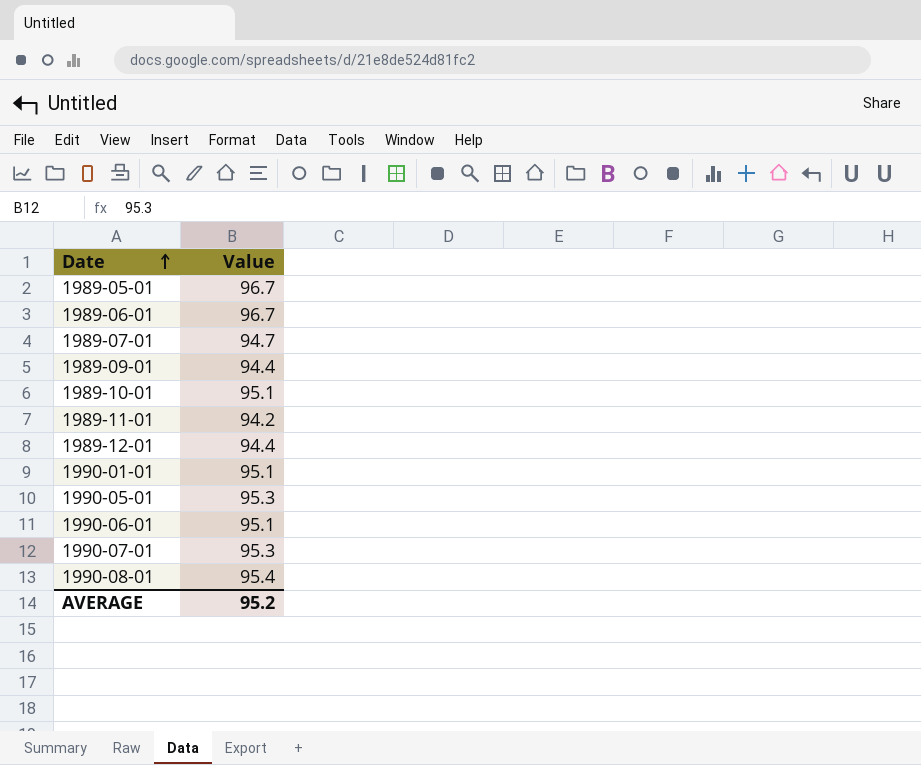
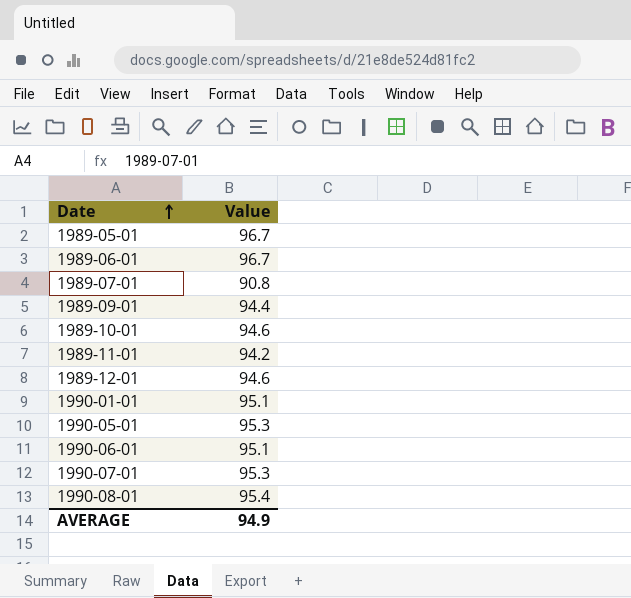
1989-07-01 | Value: 94.7 -> 90.8
1989-10-01 | Value: 95.1 -> 94.6
1989-12-01 | Value: 94.4 -> 94.6
AVERAGE | Value: 95.2 -> 94.9

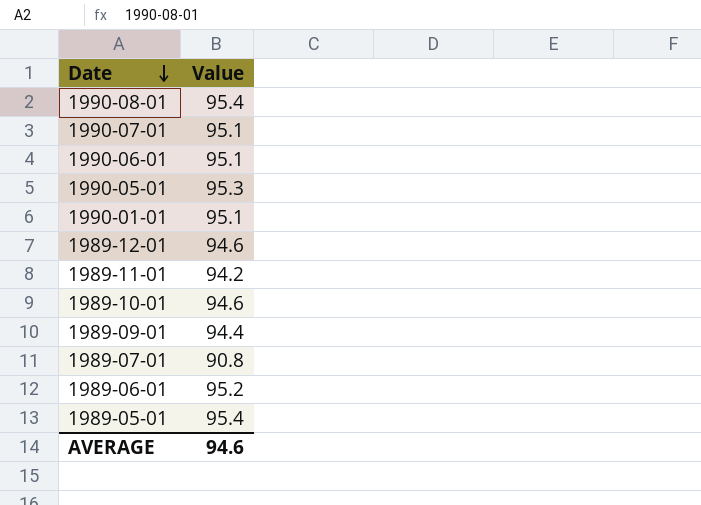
row order: Date ascending -> Date descending
1990-07-01 | Value: 95.3 -> 95.1
1989-06-01 | Value: 96.7 -> 95.2
1989-05-01 | Value: 96.7 -> 95.4
AVERAGE | Value: 94.9 -> 94.6

